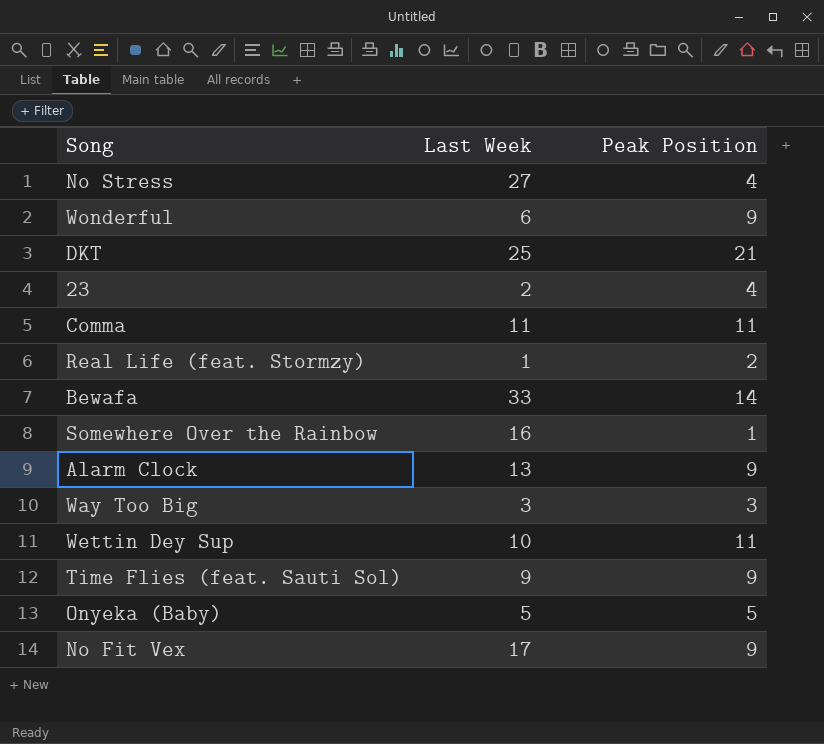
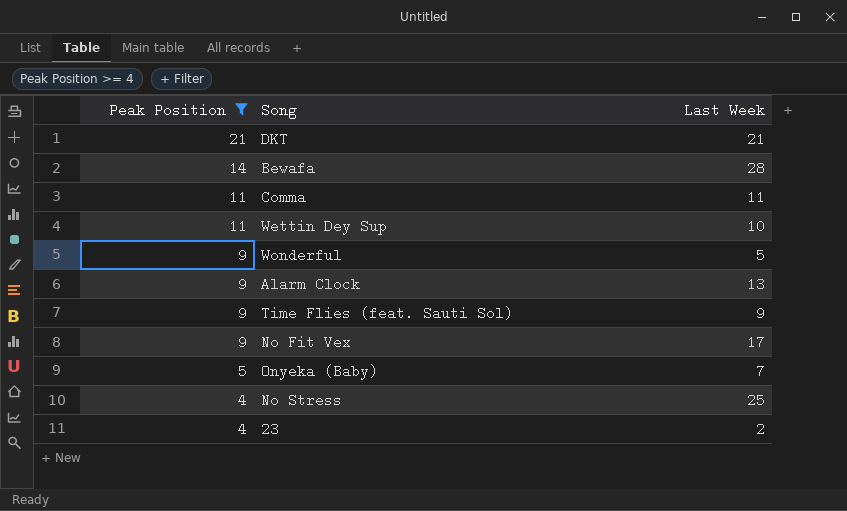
filter: none -> Peak Position >= 4
row order: none -> Peak Position descending
column Peak Position | position: 3 -> 1
DKT | Last Week: 25 -> 21
Bewafa | Last Week: 33 -> 28
Wonderful | Last Week: 6 -> 5
Onyeka (Baby) | Last Week: 5 -> 7
No Stress | Last Week: 27 -> 25

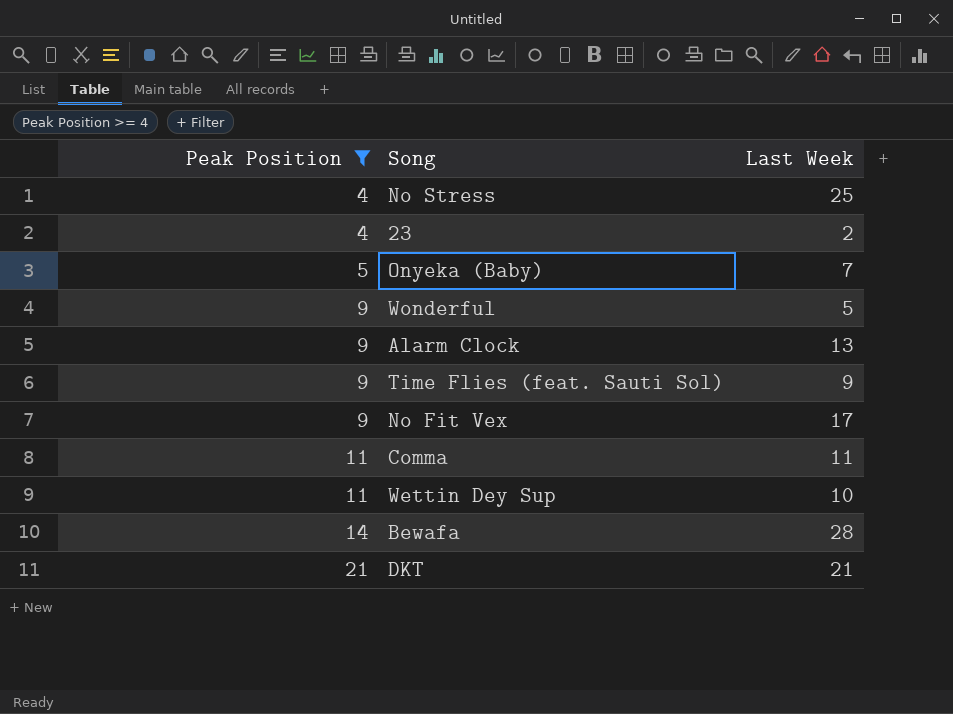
row order: Peak Position descending -> Peak Position ascending

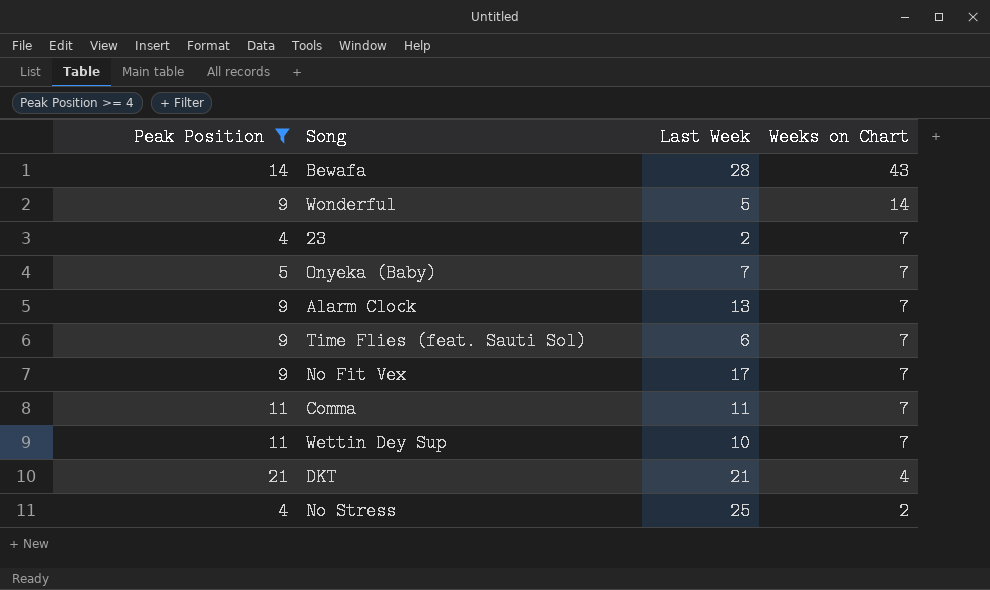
row order: Peak Position ascending -> Weeks on Chart descending
column Weeks on Chart | position: none -> 4
Time Flies (feat. Sauti Sol) | Last Week: 9 -> 6

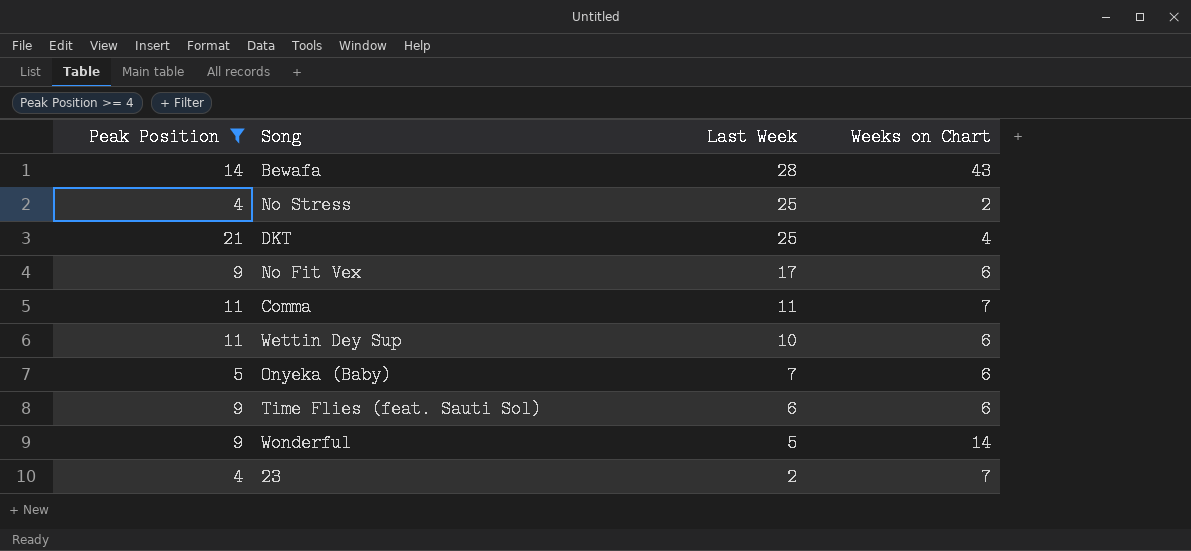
row order: Weeks on Chart descending -> Last Week descending
row Alarm Clock: 9 | 13 | 7 -> none
DKT | Last Week: 21 -> 25
No Fit Vex | Weeks on Chart: 7 -> 6
Wettin Dey Sup | Weeks on Chart: 7 -> 6
Onyeka (Baby) | Weeks on Chart: 7 -> 6
Time Flies (feat. Sauti Sol) | Weeks on Chart: 7 -> 6

